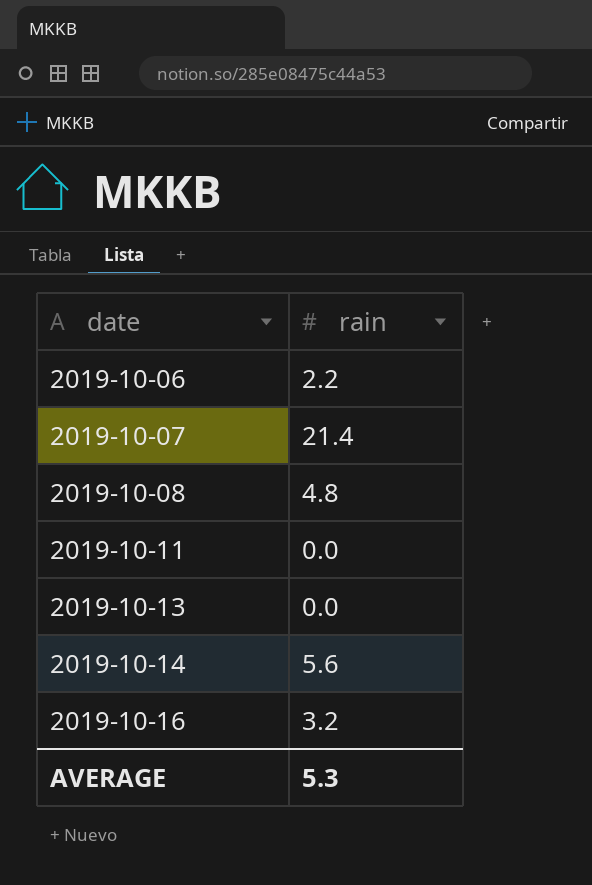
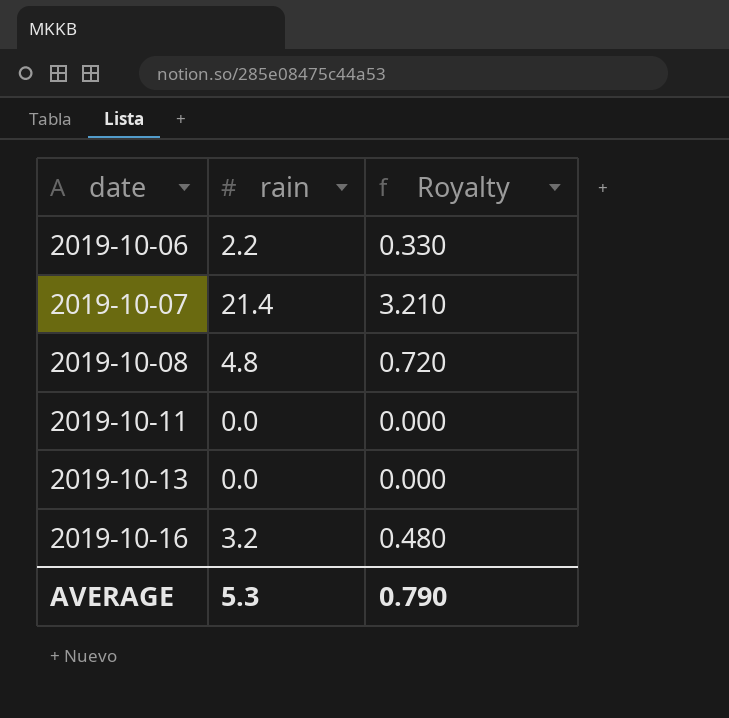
column Royalty | formula: none -> [rain] * 0.15
row 2019-10-14: 5.6 -> none

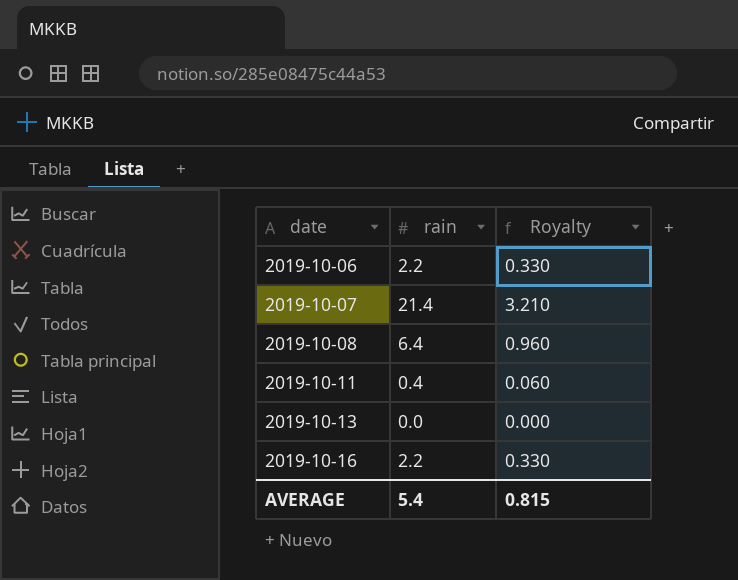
2019-10-08 | rain: 4.8 -> 6.4
2019-10-08 | Royalty: 0.720 -> 0.960
2019-10-11 | rain: 0.0 -> 0.4
2019-10-11 | Royalty: 0.000 -> 0.060
2019-10-16 | rain: 3.2 -> 2.2
2019-10-16 | Royalty: 0.480 -> 0.330
AVERAGE | rain: 5.3 -> 5.4
AVERAGE | Royalty: 0.790 -> 0.815

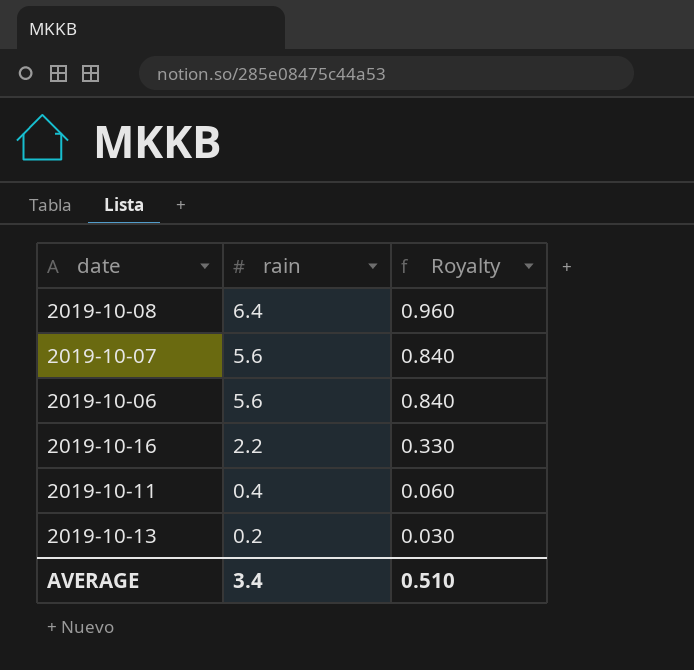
row order: date ascending -> rain descending
2019-10-07 | rain: 21.4 -> 5.6
2019-10-07 | Royalty: 3.210 -> 0.840
2019-10-06 | rain: 2.2 -> 5.6
2019-10-06 | Royalty: 0.330 -> 0.840
2019-10-13 | rain: 0.0 -> 0.2
2019-10-13 | Royalty: 0.000 -> 0.030
AVERAGE | rain: 5.4 -> 3.4
AVERAGE | Royalty: 0.815 -> 0.510

